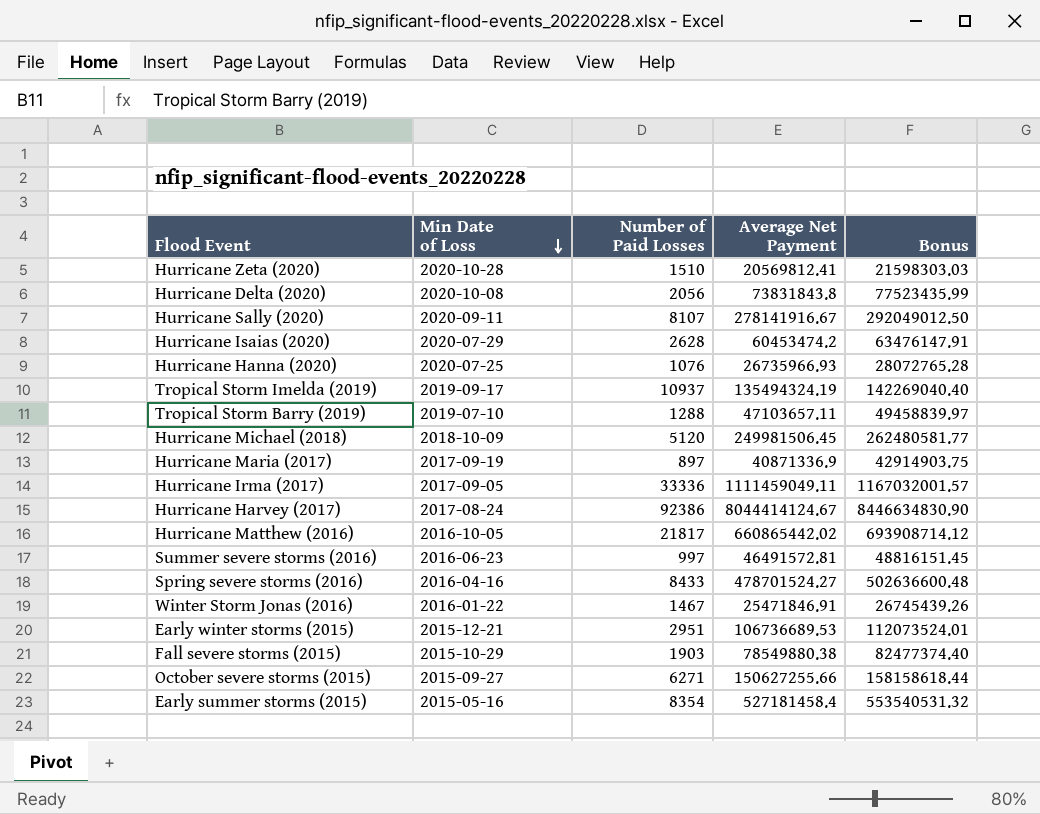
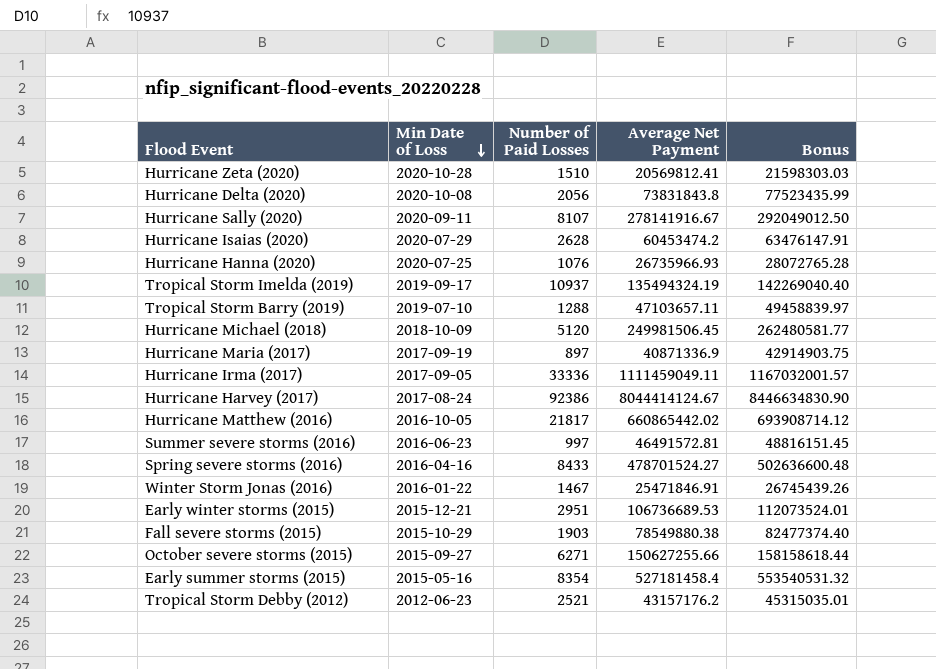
row Tropical Storm Debby (2012): none -> 2012-06-23 | 2521 | 43157176.2 | 45315035.01

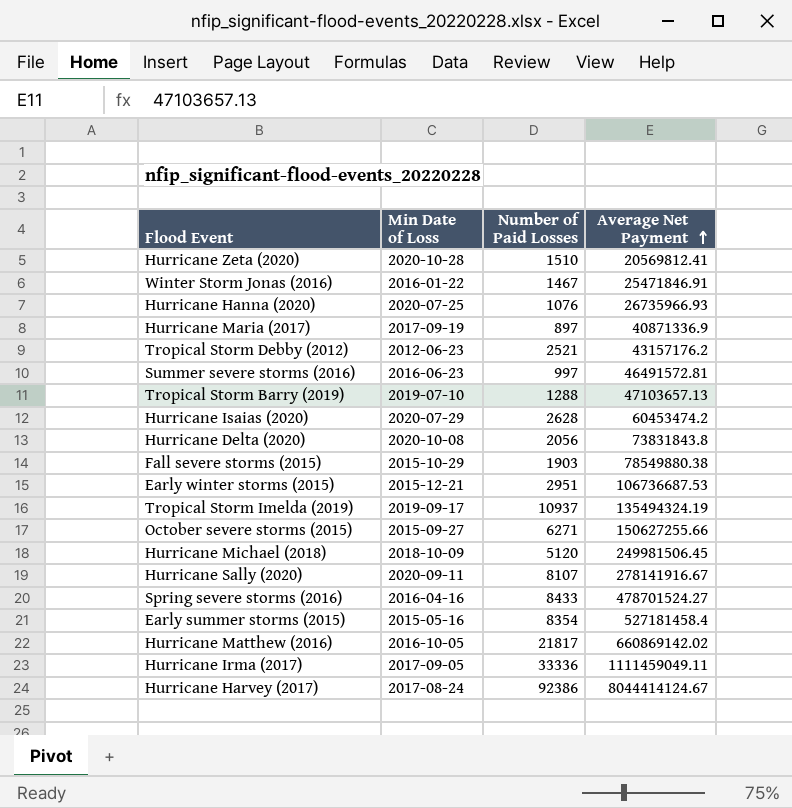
row order: Min Date of Loss descending -> Average Net Payment ascending
column Bonus | formula: [Average Net Payment] * 1.05 -> none
Tropical Storm Barry (2019) | Average Net Payment: 47103657.11 -> 47103657.13
Early winter storms (2015) | Average Net Payment: 106736689.53 -> 106736687.53
Hurricane Matthew (2016) | Average Net Payment: 660865442.02 -> 660869142.02

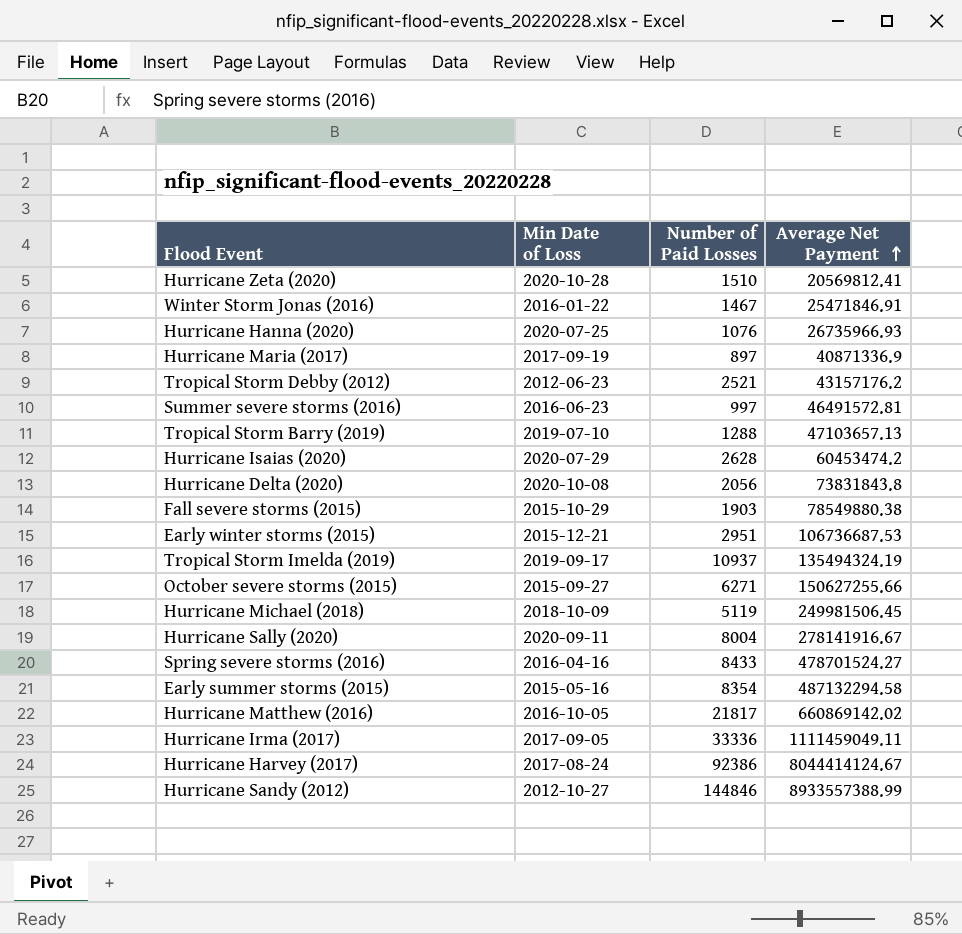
Hurricane Michael (2018) | Number of Paid Losses: 5120 -> 5119
Hurricane Sally (2020) | Number of Paid Losses: 8107 -> 8004
Early summer storms (2015) | Average Net Payment: 527181458.4 -> 487132294.58
row Hurricane Sandy (2012): none -> 2012-10-27 | 144846 | 8933557388.99

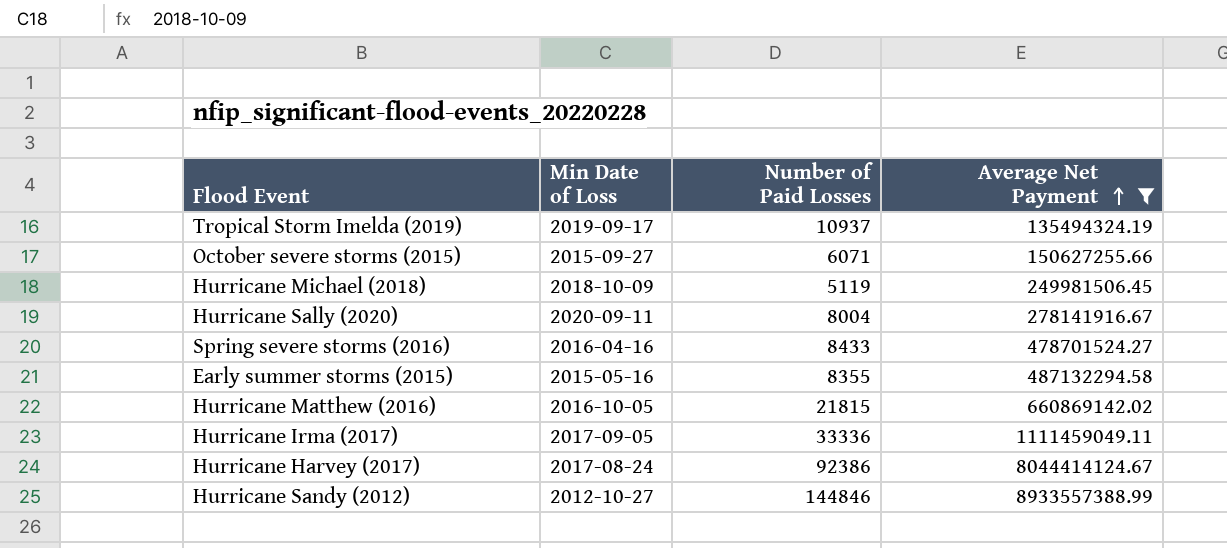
filter: none -> Average Net Payment >= 135494324.19
October severe storms (2015) | Number of Paid Losses: 6271 -> 6071
Early summer storms (2015) | Number of Paid Losses: 8354 -> 8355
Hurricane Matthew (2016) | Number of Paid Losses: 21817 -> 21815

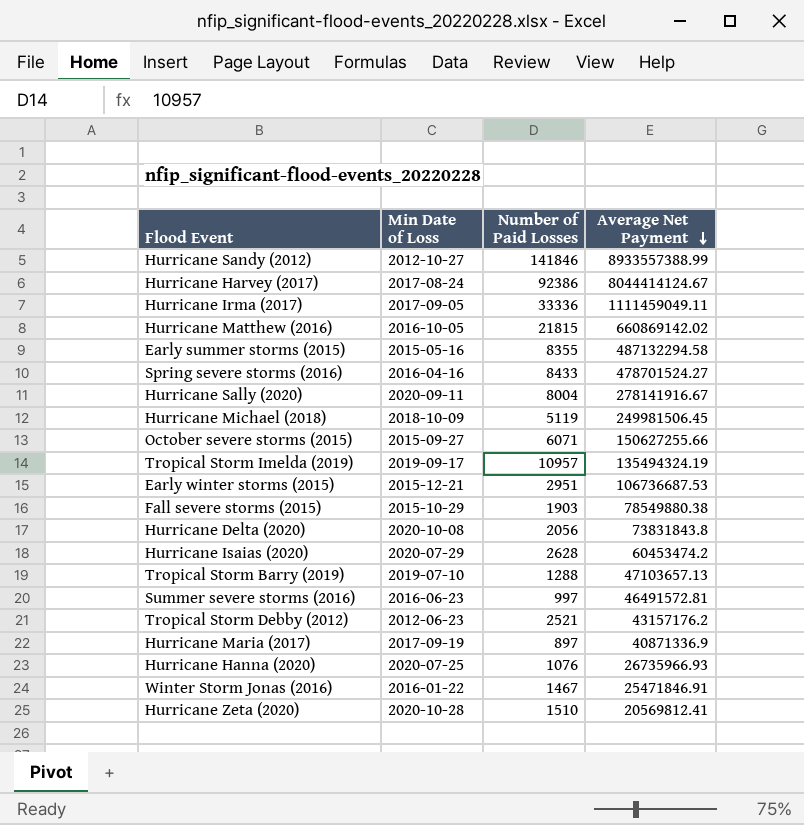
filter: Average Net Payment >= 135494324.19 -> none
row order: Average Net Payment ascending -> Average Net Payment descending
Hurricane Sandy (2012) | Number of Paid Losses: 144846 -> 141846
Tropical Storm Imelda (2019) | Number of Paid Losses: 10937 -> 10957

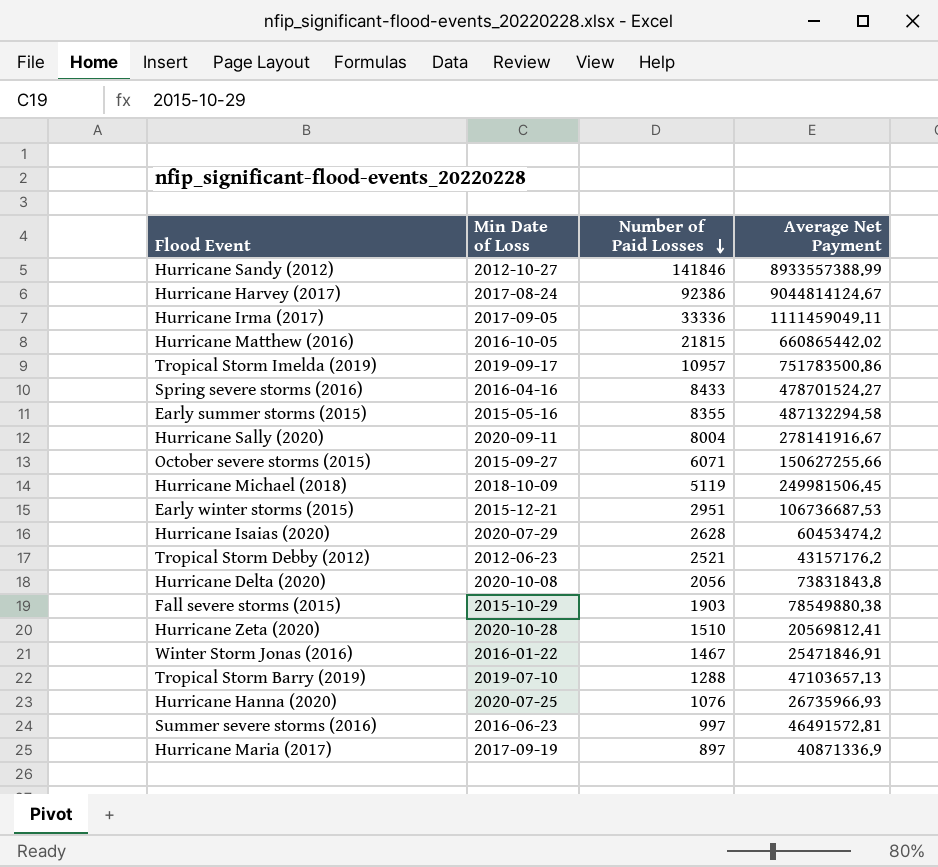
row order: Average Net Payment descending -> Number of Paid Losses descending
Hurricane Harvey (2017) | Average Net Payment: 8044414124.67 -> 9044814124.67
Hurricane Matthew (2016) | Average Net Payment: 660869142.02 -> 660865442.02
Tropical Storm Imelda (2019) | Average Net Payment: 135494324.19 -> 751783500.86

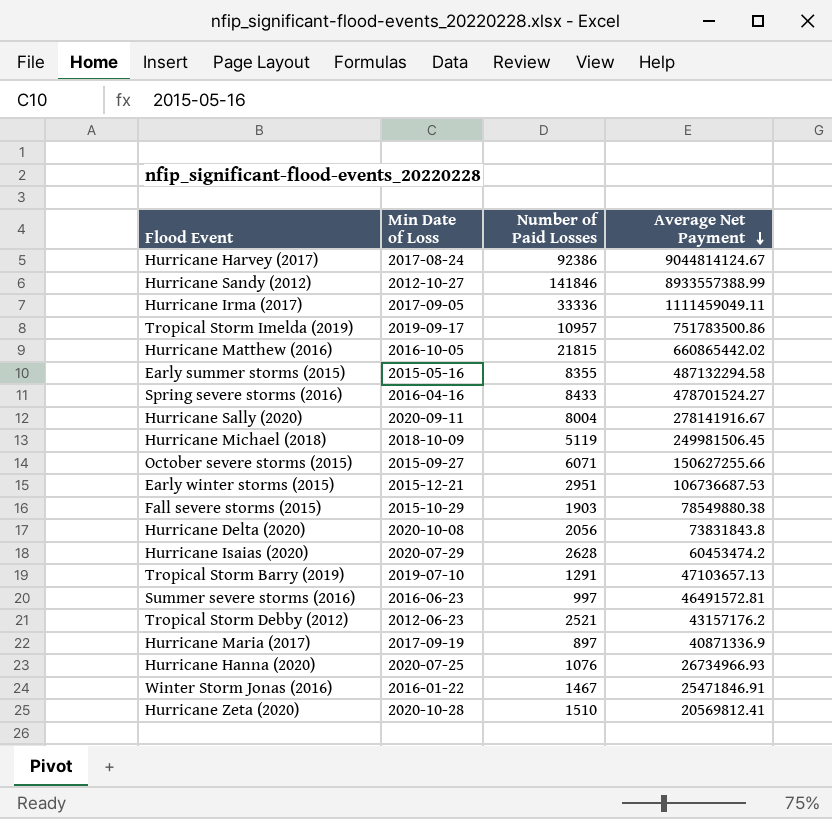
row order: Number of Paid Losses descending -> Average Net Payment descending
Tropical Storm Barry (2019) | Number of Paid Losses: 1288 -> 1291
Hurricane Hanna (2020) | Average Net Payment: 26735966.93 -> 26734966.93

